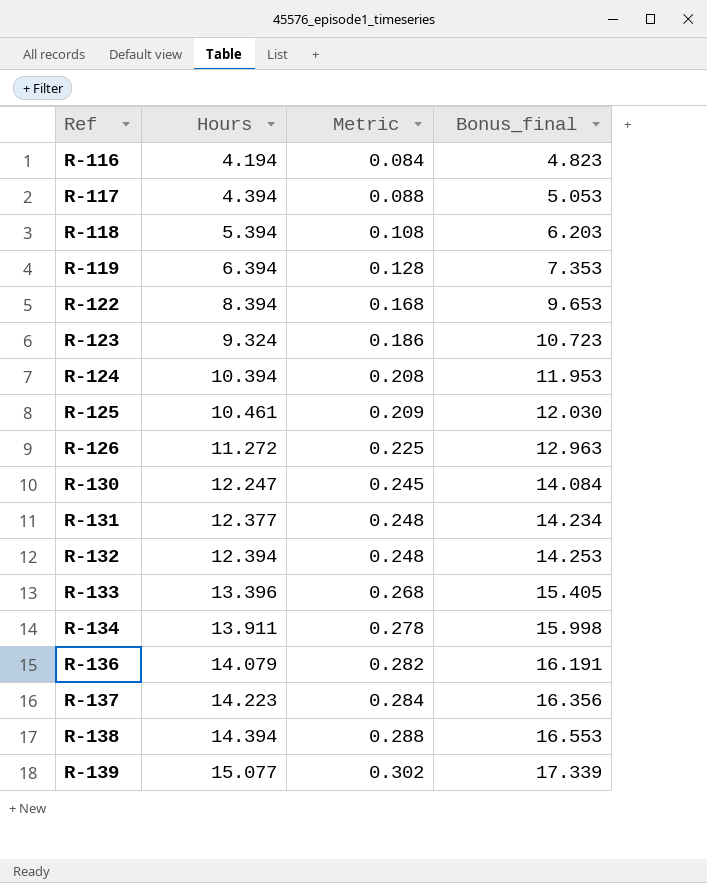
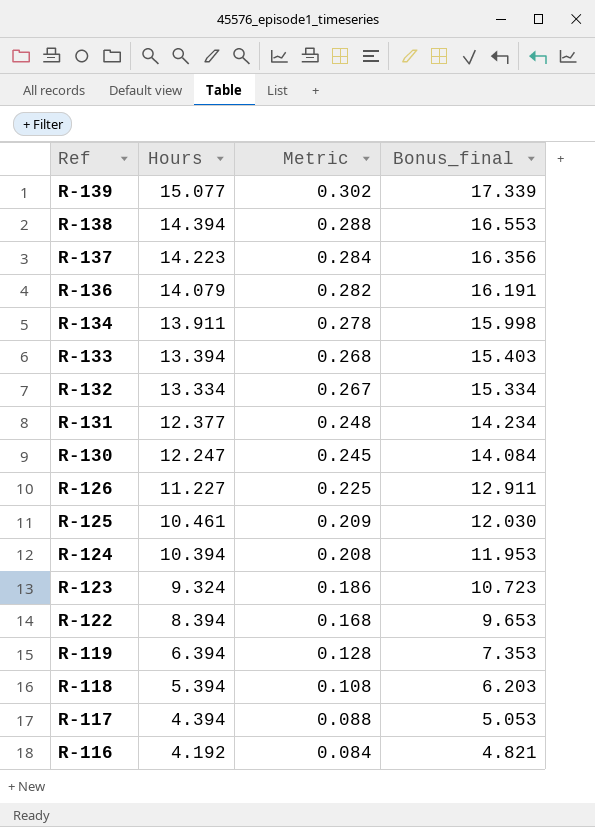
row order: Ref ascending -> Ref descending
R-133 | Hours: 13.396 -> 13.394
R-133 | Bonus_final: 15.405 -> 15.403
R-132 | Hours: 12.394 -> 13.334
R-132 | Metric: 0.248 -> 0.267
R-132 | Bonus_final: 14.253 -> 15.334
R-126 | Hours: 11.272 -> 11.227
R-126 | Bonus_final: 12.963 -> 12.911
R-116 | Hours: 4.194 -> 4.192
R-116 | Bonus_final: 4.823 -> 4.821

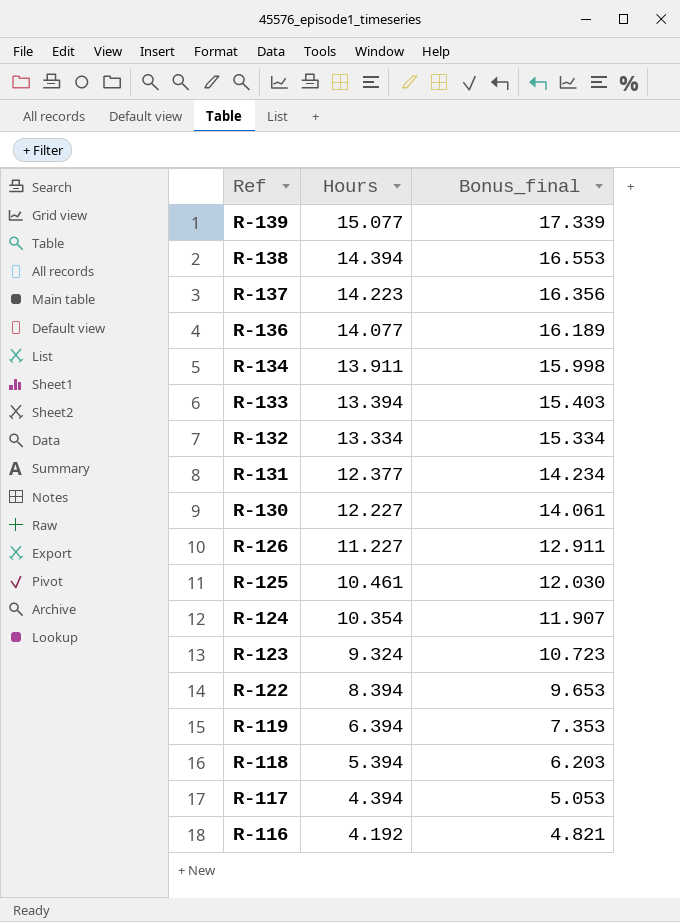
column Metric | formula: [Hours] * 0.02 -> none
R-136 | Hours: 14.079 -> 14.077
R-136 | Bonus_final: 16.191 -> 16.189
R-130 | Hours: 12.247 -> 12.227
R-130 | Bonus_final: 14.084 -> 14.061
R-124 | Hours: 10.394 -> 10.354
R-124 | Bonus_final: 11.953 -> 11.907

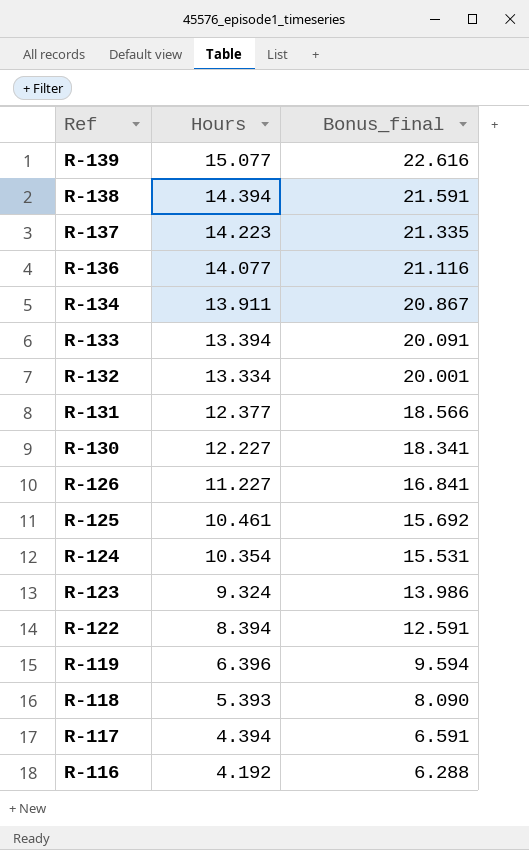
column Bonus_final | formula: [Hours] * 1.15 -> [Hours] * 1.5
R-119 | Hours: 6.394 -> 6.396
R-118 | Hours: 5.394 -> 5.393

